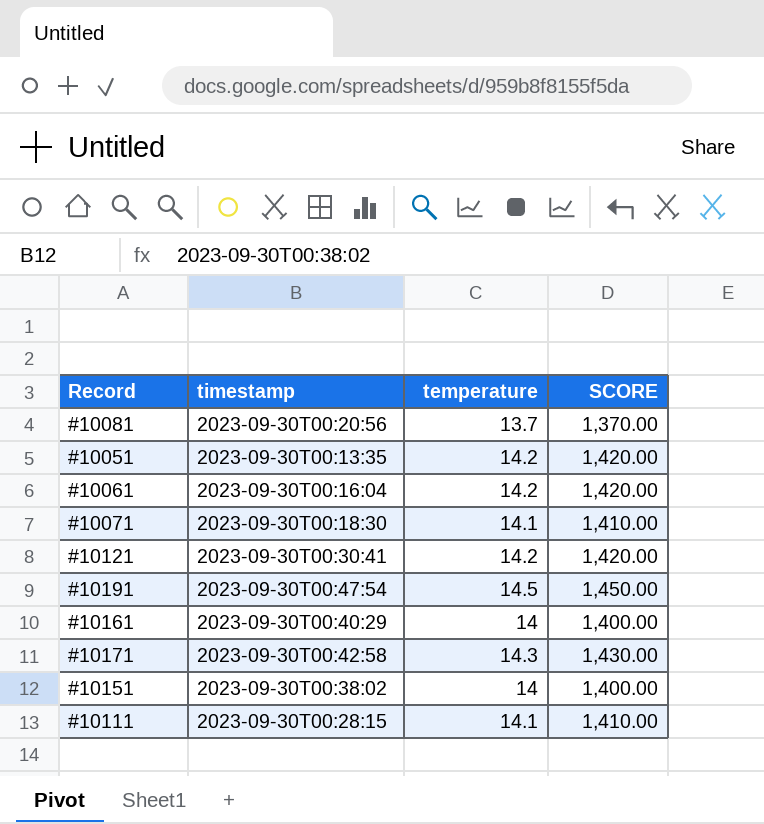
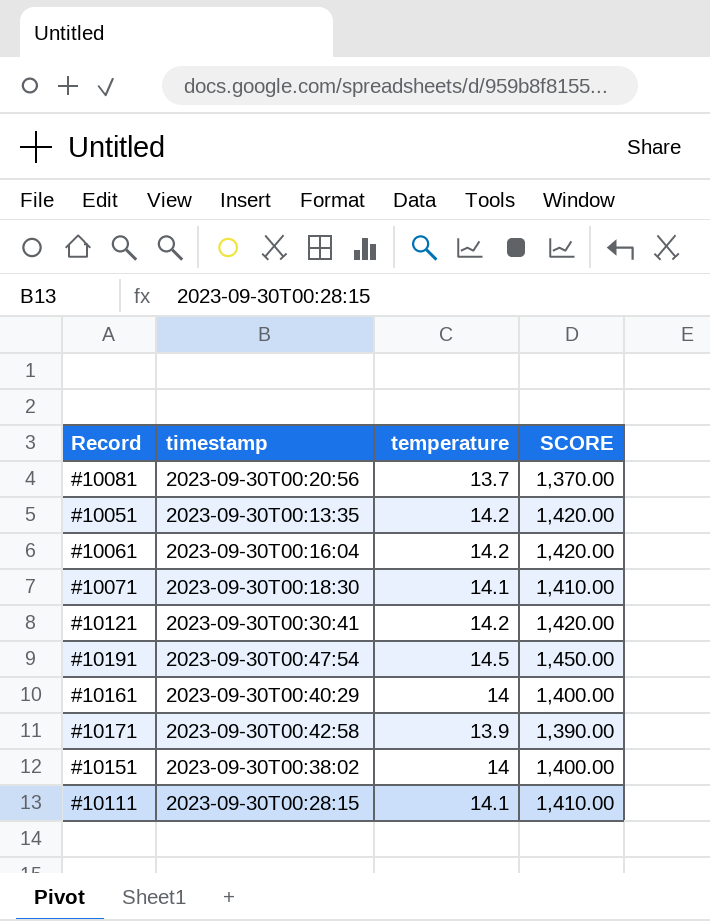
#10171 | temperature: 14.3 -> 13.9
#10171 | SCORE: 1,430.00 -> 1,390.00

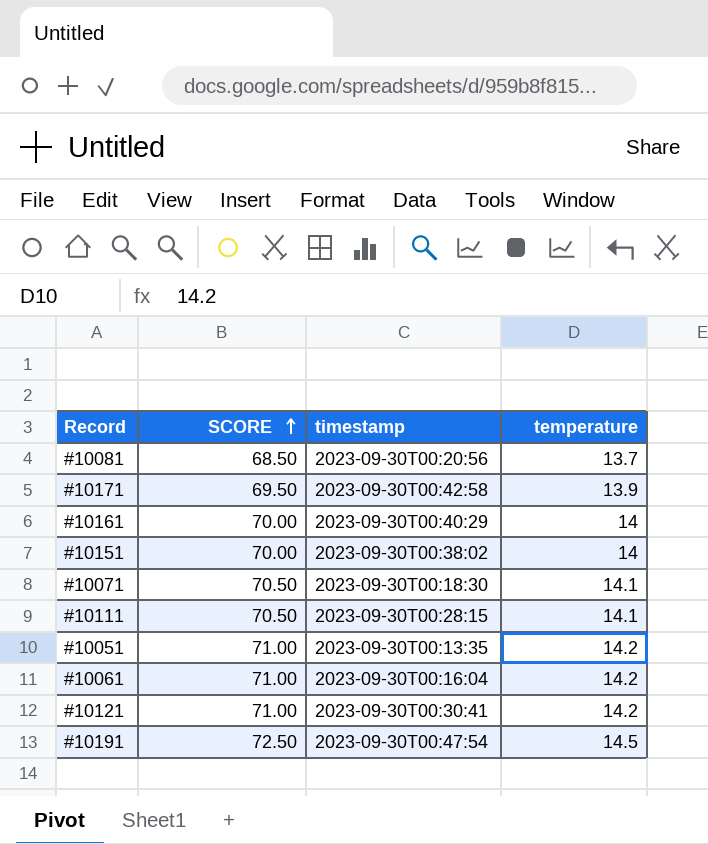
row order: none -> SCORE ascending
column SCORE | formula: [temperature] * 100 -> [temperature] * 5
column SCORE | position: 4 -> 2

